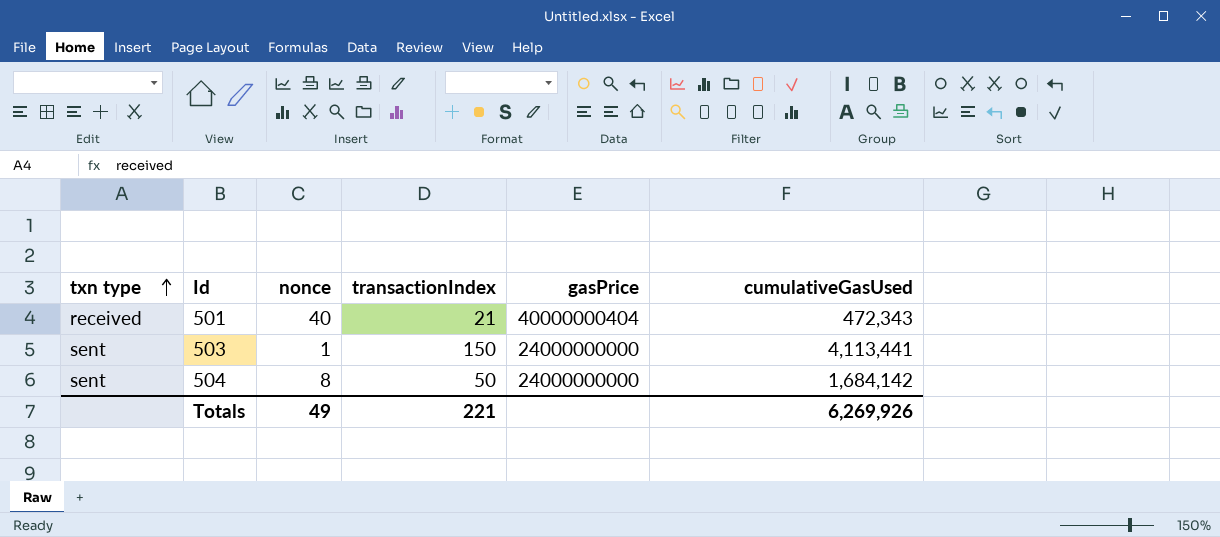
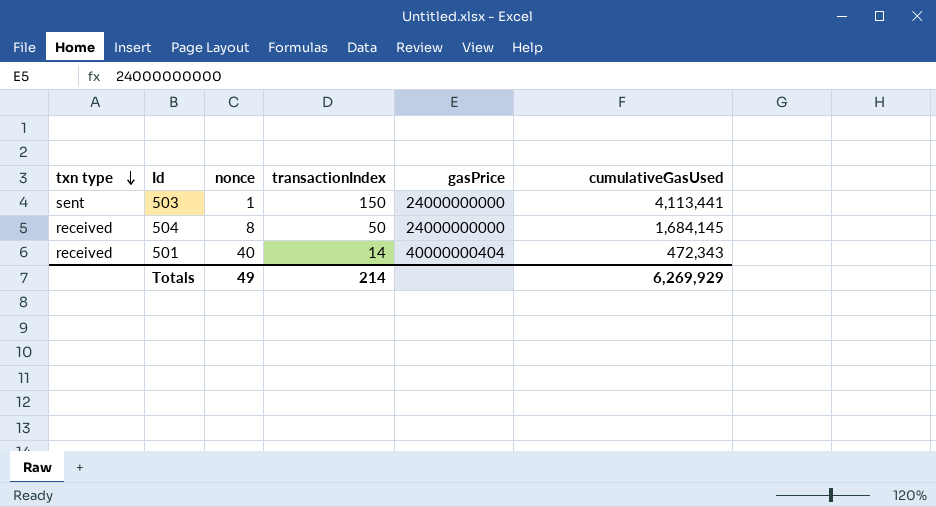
row order: txn type ascending -> txn type descending
504 | txn type: sent -> received
504 | cumulativeGasUsed: 1,684,142 -> 1,684,145
501 | transactionIndex: 21 -> 14
Totals | transactionIndex: 221 -> 214
Totals | cumulativeGasUsed: 6,269,926 -> 6,269,929

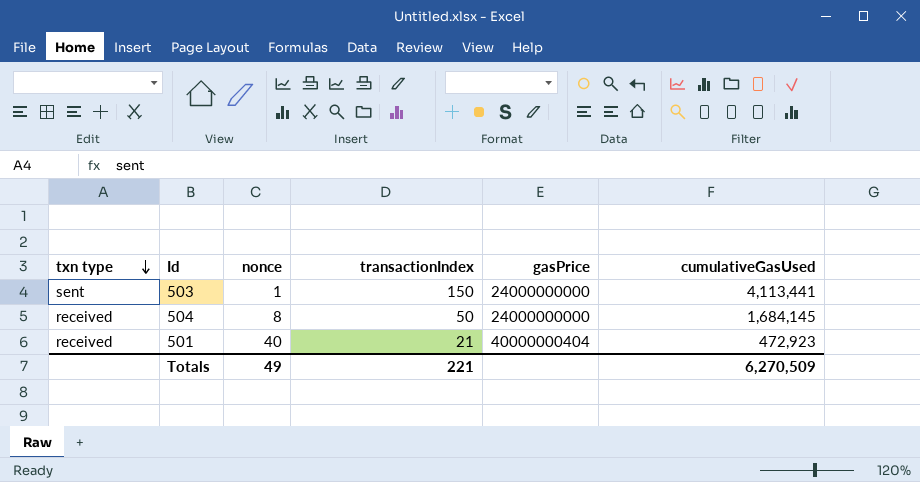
501 | transactionIndex: 14 -> 21
501 | cumulativeGasUsed: 472,343 -> 472,923
Totals | transactionIndex: 214 -> 221
Totals | cumulativeGasUsed: 6,269,929 -> 6,270,509

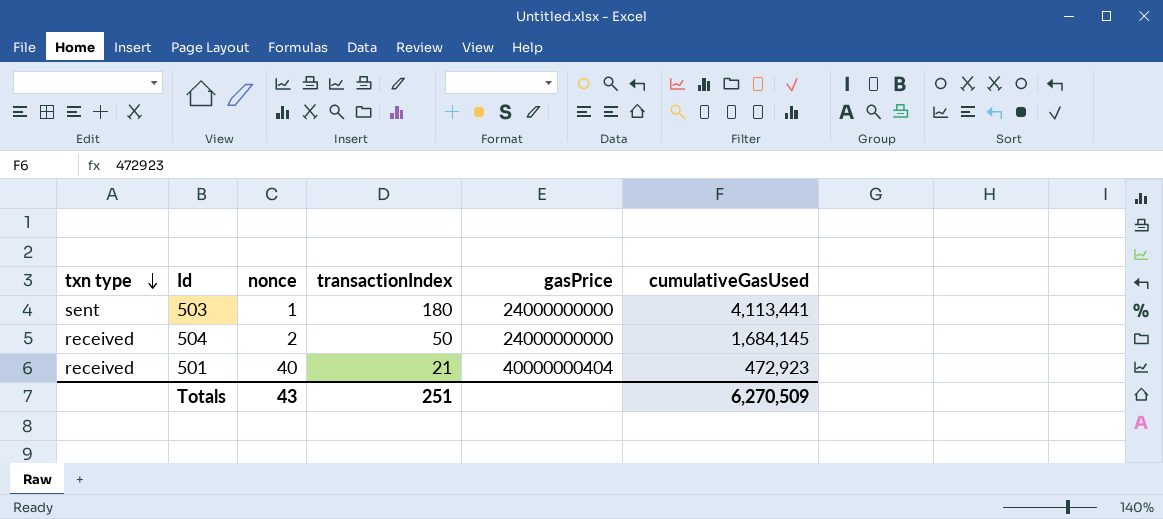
503 | transactionIndex: 150 -> 180
504 | nonce: 8 -> 2
Totals | nonce: 49 -> 43
Totals | transactionIndex: 221 -> 251

